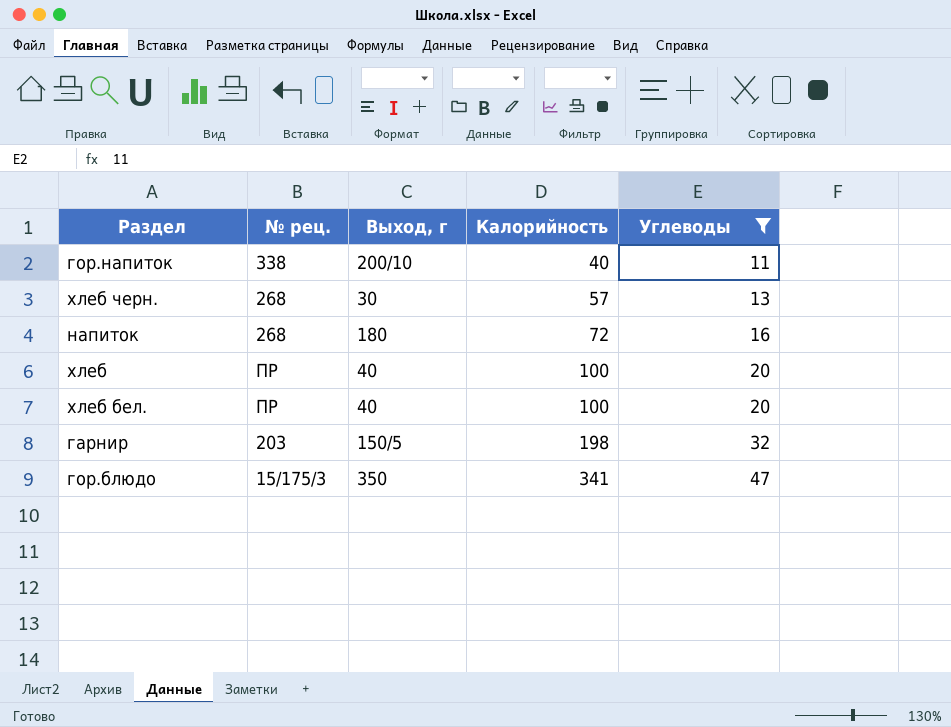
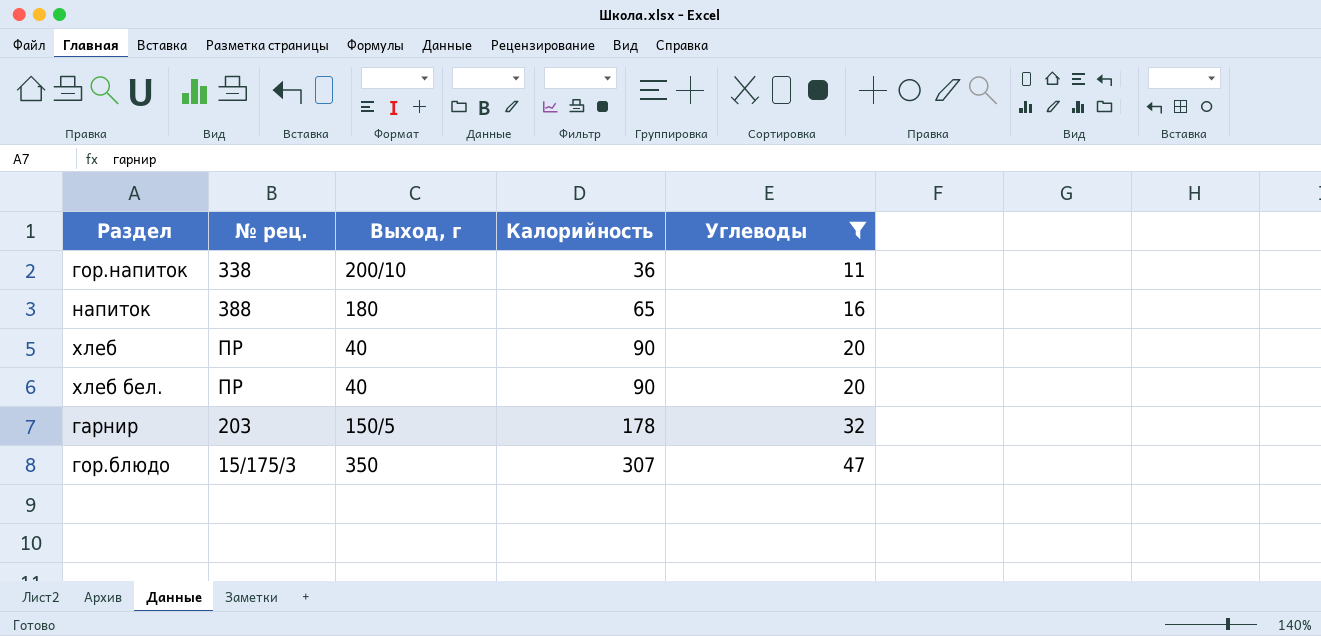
row хлеб черн.: 268 | 30 | 57 | 13 -> none
гор.напиток | Калорийность: 40 -> 36
напиток | № рец.: 268 -> 388
напиток | Калорийность: 72 -> 65
хлеб | Калорийность: 100 -> 90
хлеб бел. | Калорийность: 100 -> 90
гарнир | Калорийность: 198 -> 178
гор.блюдо | Калорийность: 341 -> 307

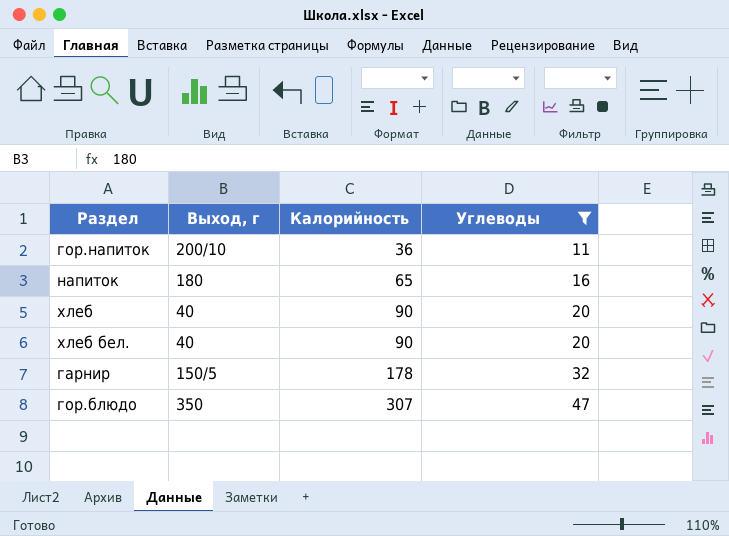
column № рец. | position: 2 -> none

